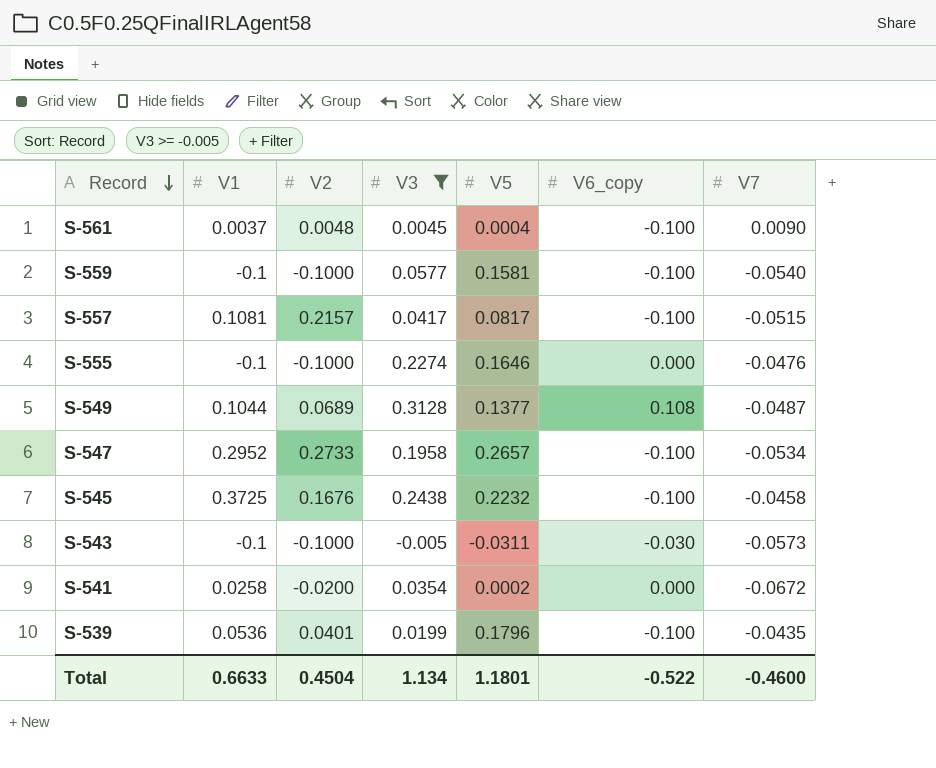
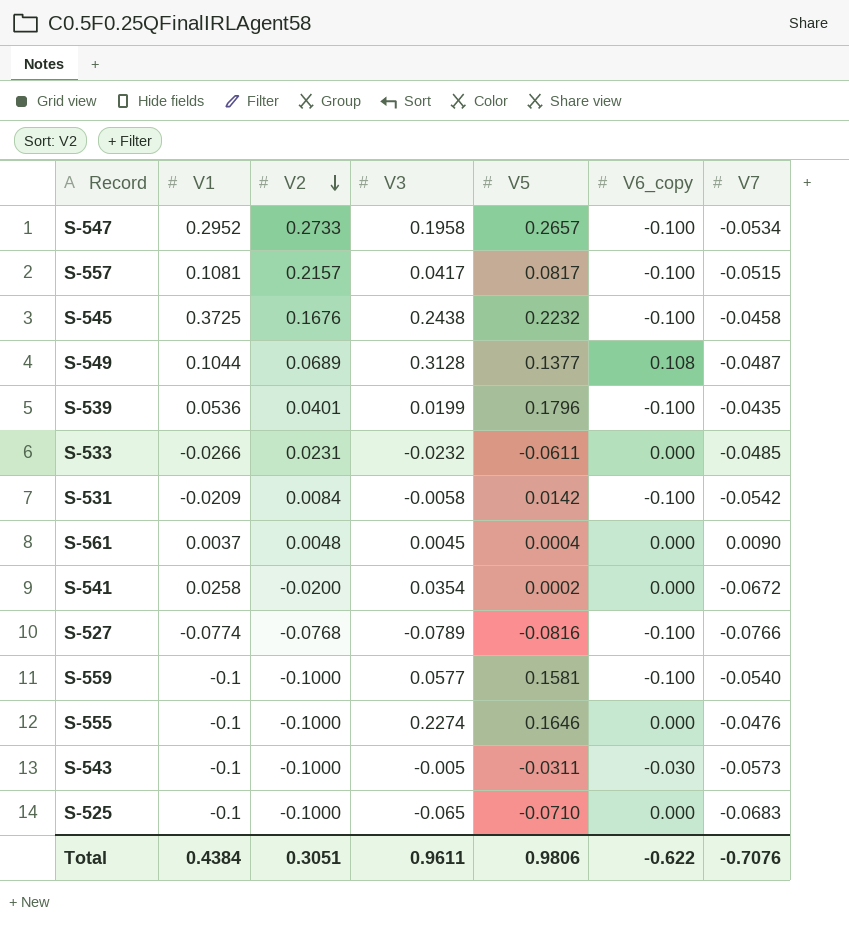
filter: V3 >= -0.005 -> none
row order: Record descending -> V2 descending
S-561 | V6_copy: -0.100 -> 0.000
Total | V1: 0.6633 -> 0.4384
Total | V2: 0.4504 -> 0.3051
Total | V3: 1.134 -> 0.9611
Total | V5: 1.1801 -> 0.9806
Total | V6_copy: -0.522 -> -0.622
Total | V7: -0.4600 -> -0.7076

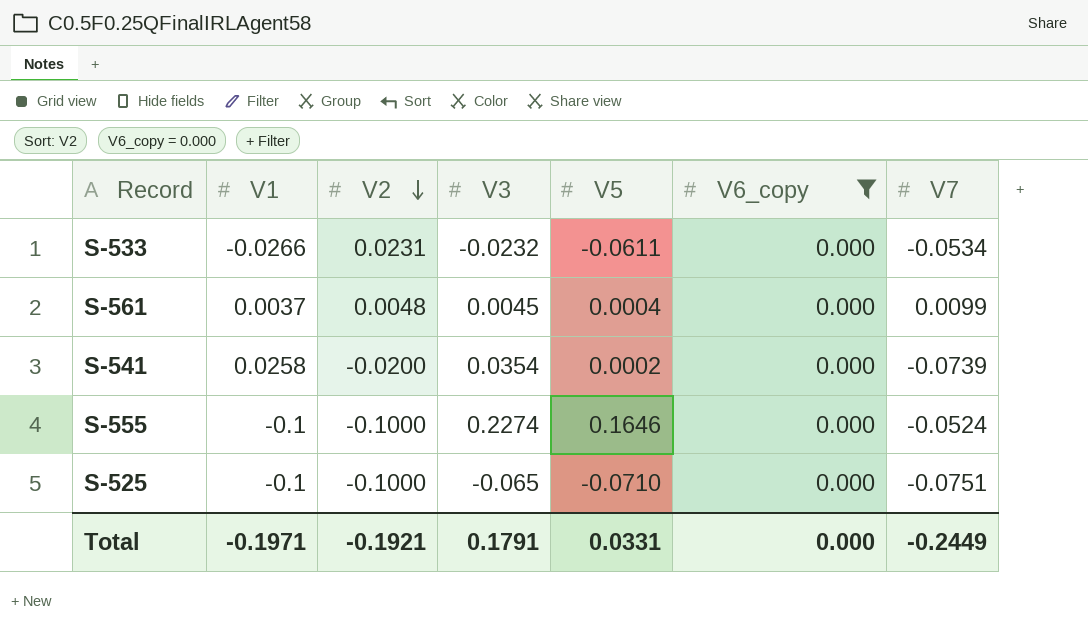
filter: none -> V6_copy = 0.000
S-533 | V7: -0.0485 -> -0.0534
S-561 | V7: 0.0090 -> 0.0099
S-541 | V7: -0.0672 -> -0.0739
S-555 | V7: -0.0476 -> -0.0524
S-525 | V7: -0.0683 -> -0.0751
Total | V1: 0.4384 -> -0.1971
Total | V2: 0.3051 -> -0.1921
Total | V3: 0.9611 -> 0.1791
Total | V5: 0.9806 -> 0.0331
Total | V6_copy: -0.622 -> 0.000
Total | V7: -0.7076 -> -0.2449

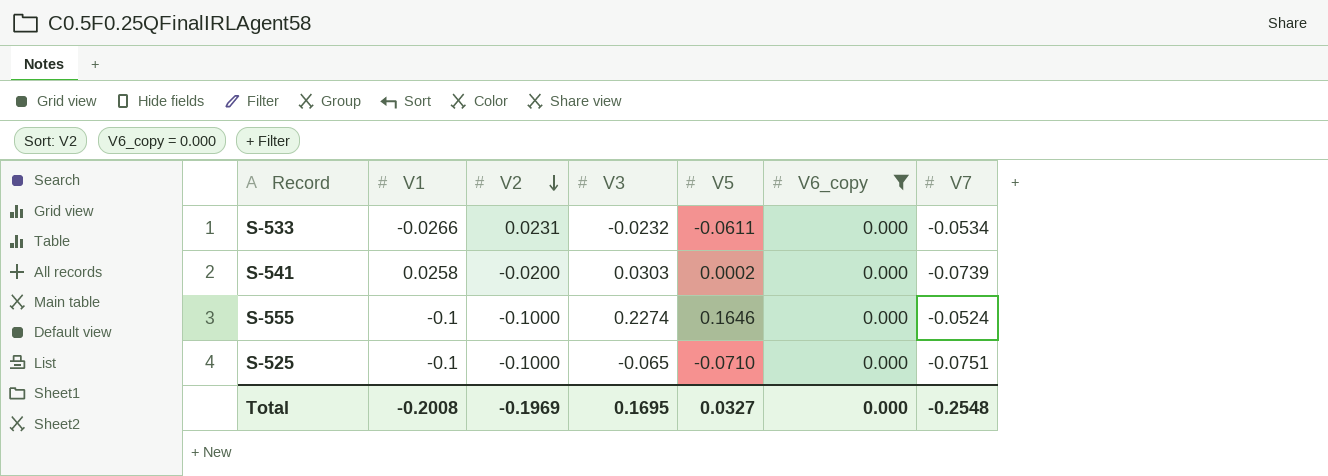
row S-561: 0.0037 | 0.0048 | 0.0045 | 0.0004 | 0.000 | 0.0099 -> none
S-541 | V3: 0.0354 -> 0.0303
Total | V1: -0.1971 -> -0.2008
Total | V2: -0.1921 -> -0.1969
Total | V3: 0.1791 -> 0.1695
Total | V5: 0.0331 -> 0.0327
Total | V7: -0.2449 -> -0.2548

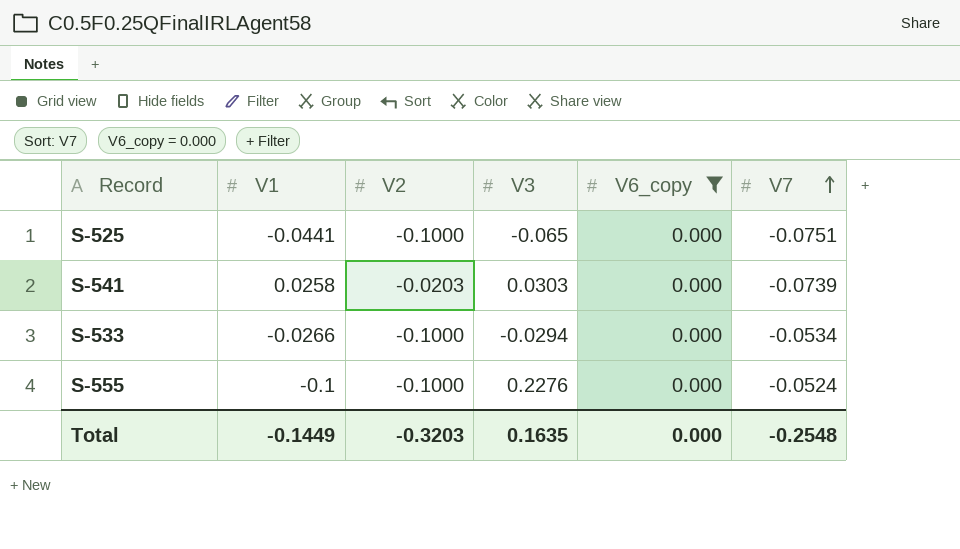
row order: V2 descending -> V7 ascending
column V5 | position: 5 -> none
S-525 | V1: -0.1 -> -0.0441
S-541 | V2: -0.0200 -> -0.0203
S-533 | V2: 0.0231 -> -0.1000
S-533 | V3: -0.0232 -> -0.0294
S-555 | V3: 0.2274 -> 0.2276
Total | V1: -0.2008 -> -0.1449
Total | V2: -0.1969 -> -0.3203
Total | V3: 0.1695 -> 0.1635

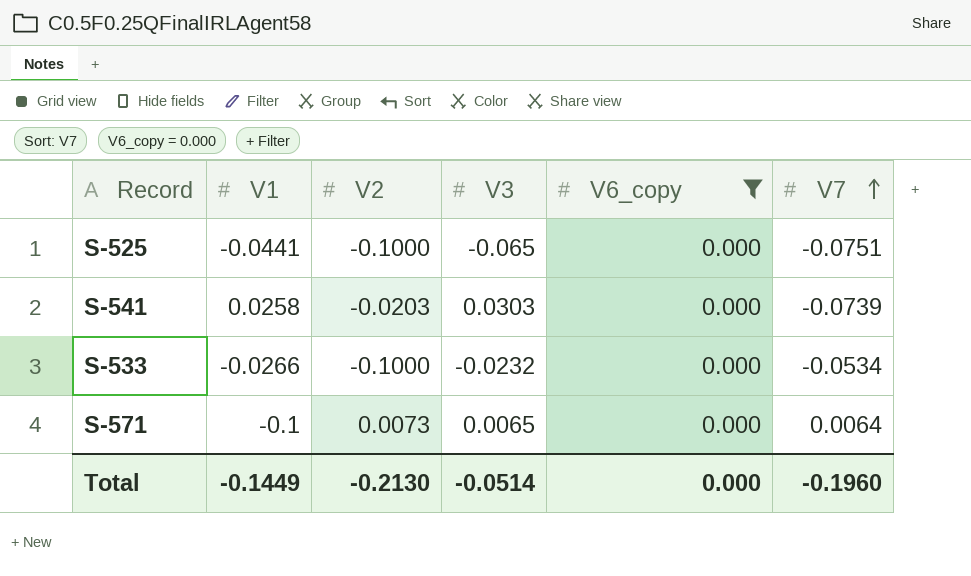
row S-555: -0.1 | -0.1000 | 0.2276 | 0.000 | -0.0524 -> none
S-533 | V3: -0.0294 -> -0.0232
row S-571: none -> -0.1 | 0.0073 | 0.0065 | 0.000 | 0.0064
Total | V2: -0.3203 -> -0.2130
Total | V3: 0.1635 -> -0.0514
Total | V7: -0.2548 -> -0.1960

